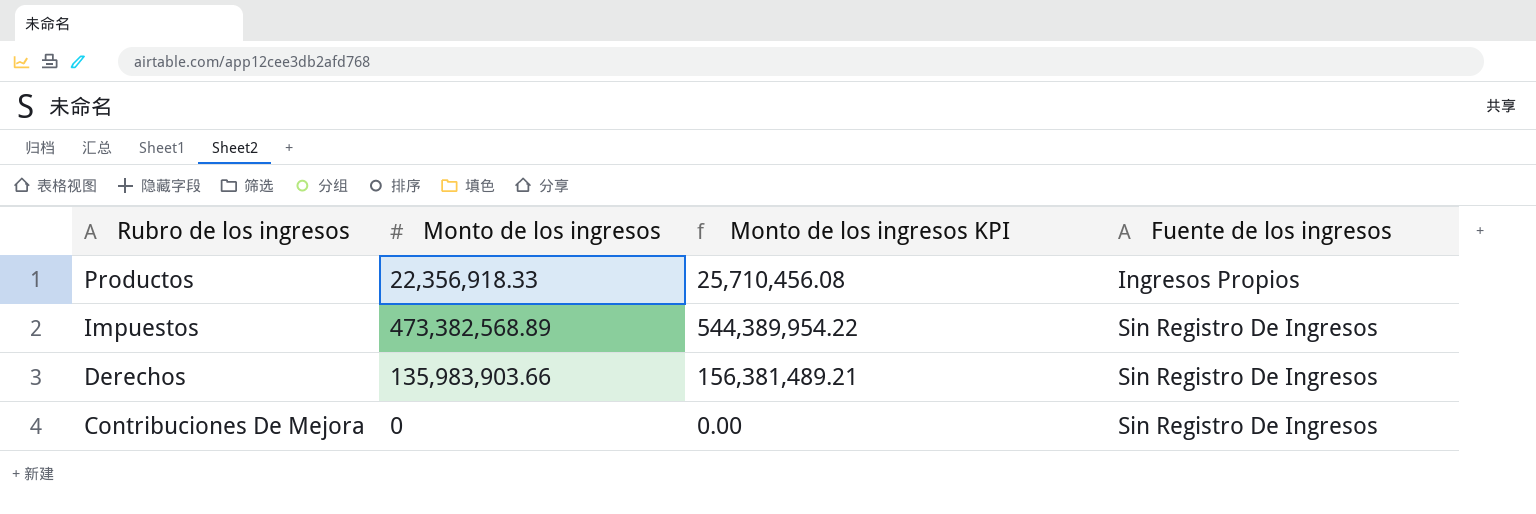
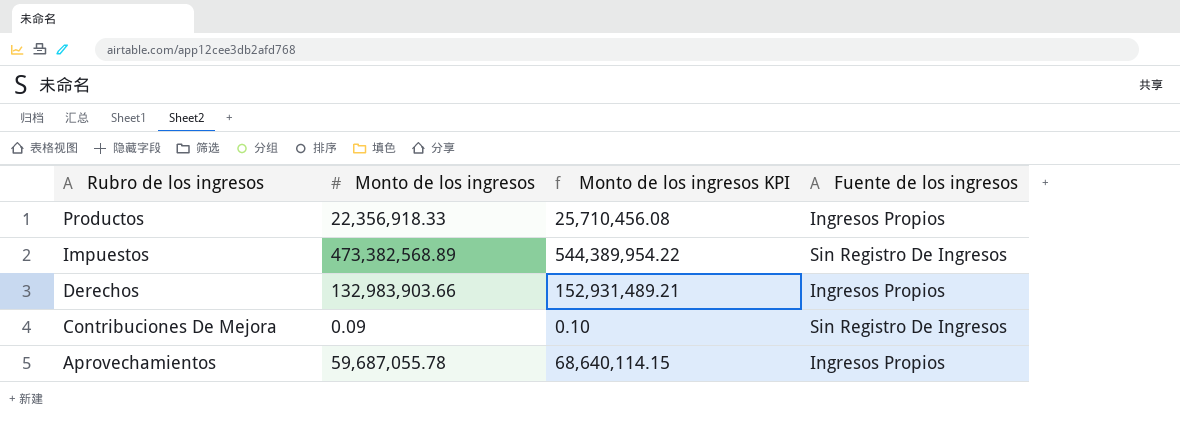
Derechos | Monto de los ingresos: 135,983,903.66 -> 132,983,903.66
Derechos | Monto de los ingresos KPI: 156,381,489.21 -> 152,931,489.21
Derechos | Fuente de los ingresos: Sin Registro De Ingresos -> Ingresos Propios
Contribuciones De Mejora | Monto de los ingresos: 0 -> 0.09
Contribuciones De Mejora | Monto de los ingresos KPI: 0.00 -> 0.10
row Aprovechamientos: none -> 59,687,055.78 | 68,640,114.15 | Ingresos Propios

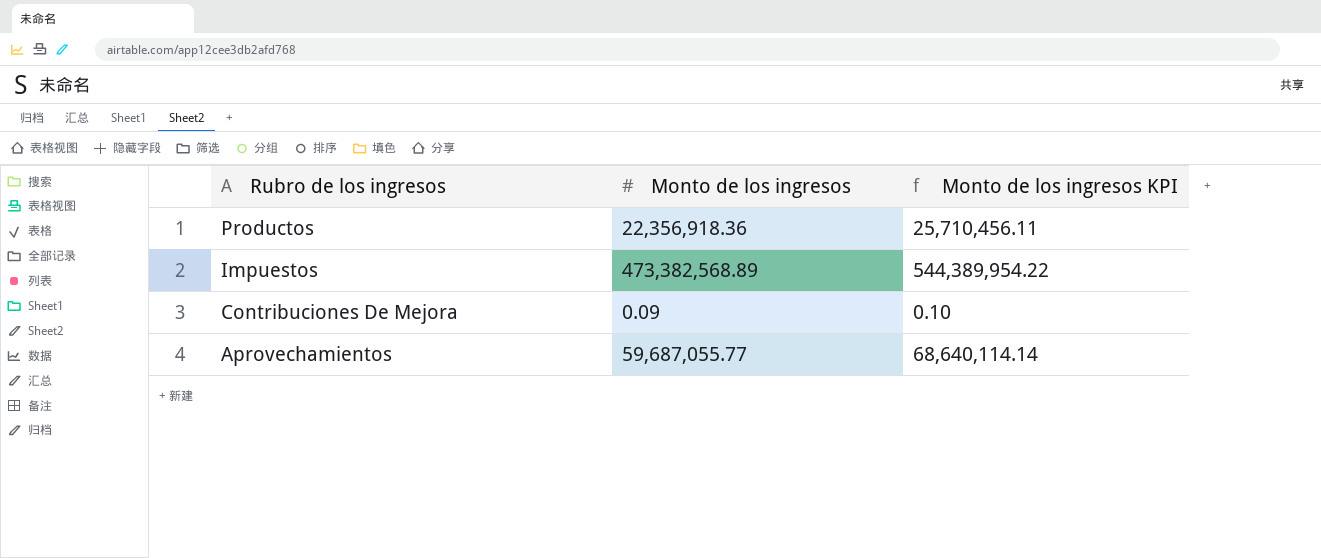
column Fuente de los ingresos | position: 4 -> none
row Derechos: 132,983,903.66 | 152,931,489.21 | Ingresos Propios -> none
Productos | Monto de los ingresos: 22,356,918.33 -> 22,356,918.36
Productos | Monto de los ingresos KPI: 25,710,456.08 -> 25,710,456.11
Aprovechamientos | Monto de los ingresos: 59,687,055.78 -> 59,687,055.77
Aprovechamientos | Monto de los ingresos KPI: 68,640,114.15 -> 68,640,114.14

